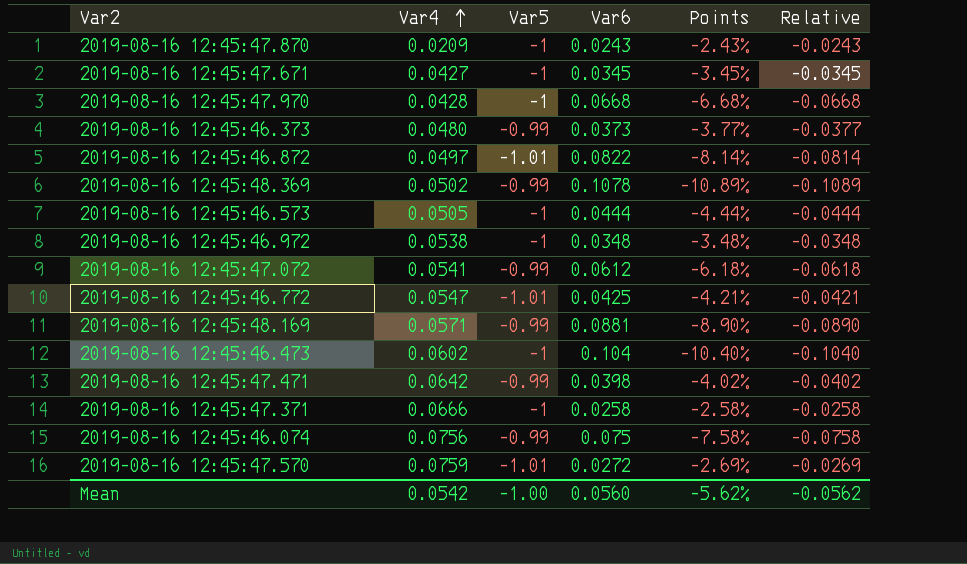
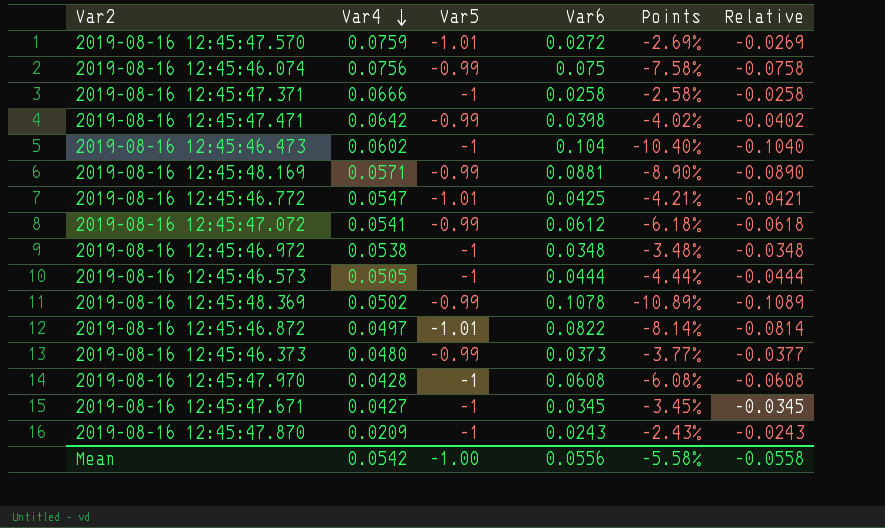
row order: Var4 ascending -> Var4 descending
2019-08-16 12:45:47.970 | Var6: 0.0668 -> 0.0608
2019-08-16 12:45:47.970 | Points: -6.68% -> -6.08%
2019-08-16 12:45:47.970 | Relative: -0.0668 -> -0.0608
Mean | Var6: 0.0560 -> 0.0556
Mean | Points: -5.62% -> -5.58%
Mean | Relative: -0.0562 -> -0.0558

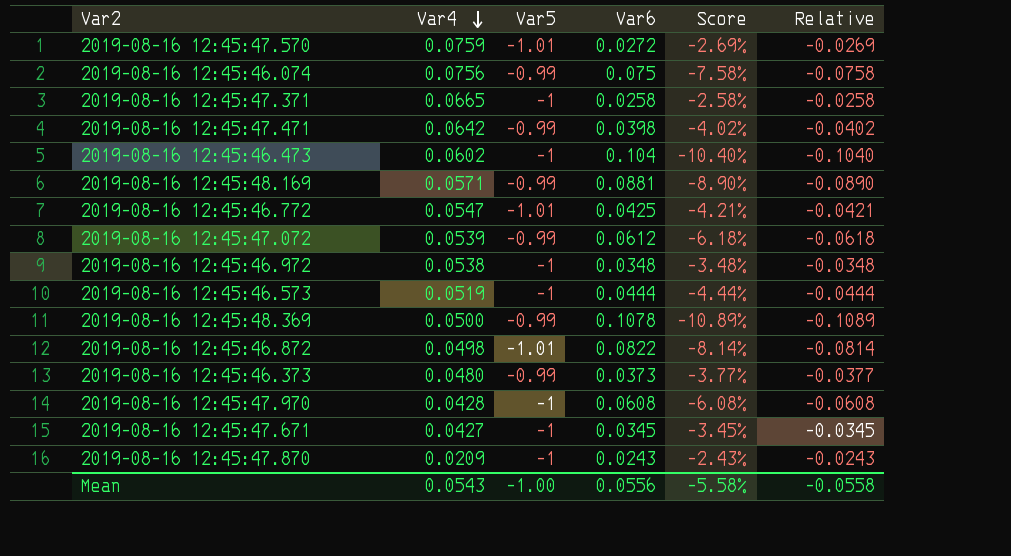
column name: Points -> Score
2019-08-16 12:45:47.371 | Var4: 0.0666 -> 0.0665
2019-08-16 12:45:47.072 | Var4: 0.0541 -> 0.0539
2019-08-16 12:45:46.573 | Var4: 0.0505 -> 0.0519
2019-08-16 12:45:48.369 | Var4: 0.0502 -> 0.0500
2019-08-16 12:45:46.872 | Var4: 0.0497 -> 0.0498
Mean | Var4: 0.0542 -> 0.0543

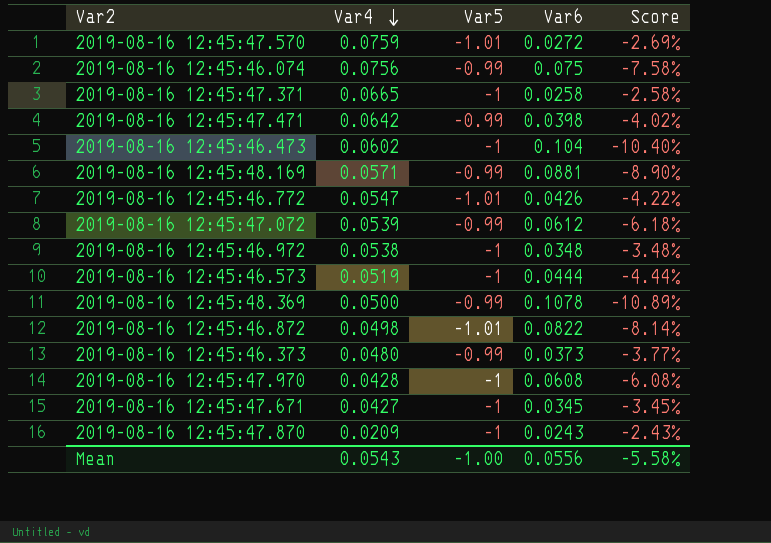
column Relative | formula: [Var6] / [Var5] -> none
2019-08-16 12:45:46.772 | Var6: 0.0425 -> 0.0426
2019-08-16 12:45:46.772 | Score: -4.21% -> -4.22%

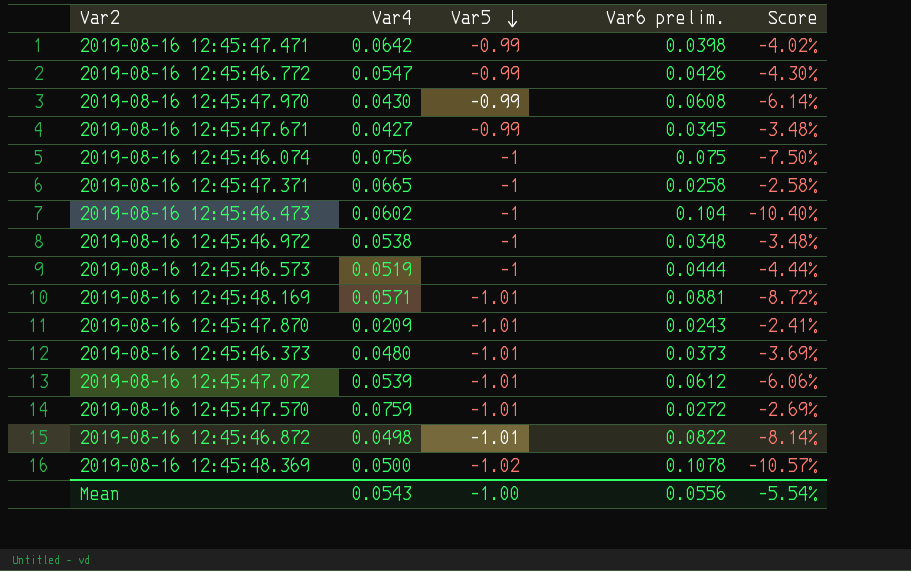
row order: Var4 descending -> Var5 descending
column name: Var6 -> Var6 prelim.
2019-08-16 12:45:46.772 | Var5: -1.01 -> -0.99
2019-08-16 12:45:46.772 | Score: -4.22% -> -4.30%
2019-08-16 12:45:47.970 | Var4: 0.0428 -> 0.0430
2019-08-16 12:45:47.970 | Var5: -1 -> -0.99
2019-08-16 12:45:47.970 | Score: -6.08% -> -6.14%
2019-08-16 12:45:47.671 | Var5: -1 -> -0.99
2019-08-16 12:45:47.671 | Score: -3.45% -> -3.48%
2019-08-16 12:45:46.074 | Var5: -0.99 -> -1
2019-08-16 12:45:46.074 | Score: -7.58% -> -7.50%
2019-08-16 12:45:48.169 | Var5: -0.99 -> -1.01
2019-08-16 12:45:48.169 | Score: -8.90% -> -8.72%
2019-08-16 12:45:47.870 | Var5: -1 -> -1.01
2019-08-16 12:45:47.870 | Score: -2.43% -> -2.41%
2019-08-16 12:45:46.373 | Var5: -0.99 -> -1.01
2019-08-16 12:45:46.373 | Score: -3.77% -> -3.69%
2019-08-16 12:45:47.072 | Var5: -0.99 -> -1.01
2019-08-16 12:45:47.072 | Score: -6.18% -> -6.06%
2019-08-16 12:45:48.369 | Var5: -0.99 -> -1.02
2019-08-16 12:45:48.369 | Score: -10.89% -> -10.57%
Mean | Score: -5.58% -> -5.54%

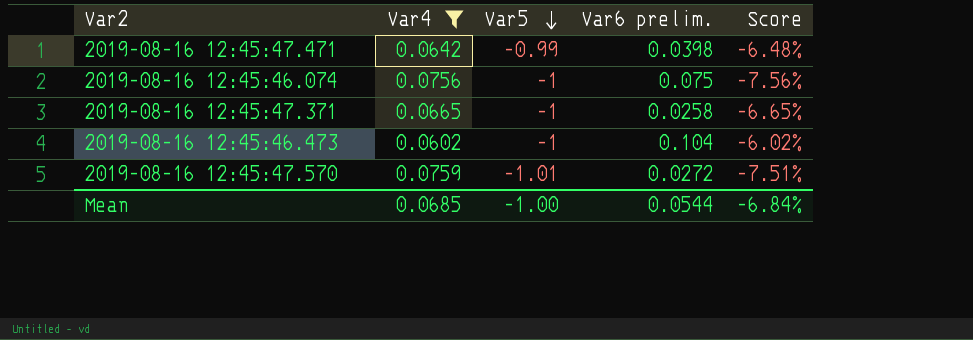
filter: none -> Var4 >= 0.0602
column Score | formula: [Var6 prelim.] / [Var5] -> [Var4] / [Var5]
Mean | Var4: 0.0543 -> 0.0685
Mean | Var6 prelim.: 0.0556 -> 0.0544
Mean | Score: -5.54% -> -6.84%

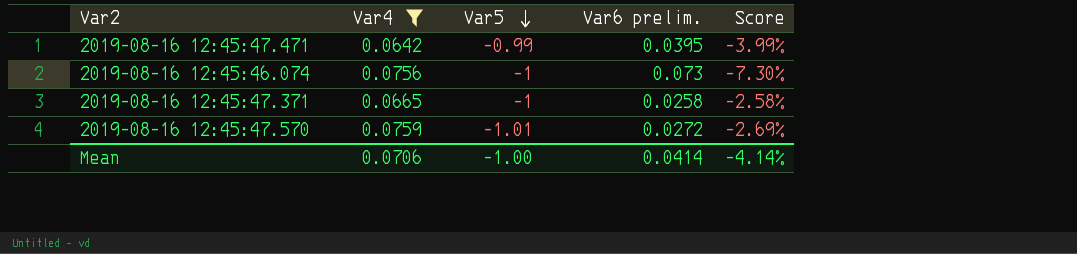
column Score | formula: [Var4] / [Var5] -> [Var6 prelim.] / [Var5]
row 2019-08-16 12:45:46.473: 0.0602 | -1 | 0.104 | -6.02% -> none
2019-08-16 12:45:47.471 | Var6 prelim.: 0.0398 -> 0.0395
2019-08-16 12:45:46.074 | Var6 prelim.: 0.075 -> 0.073
Mean | Var4: 0.0685 -> 0.0706
Mean | Var6 prelim.: 0.0544 -> 0.0414
Mean | Score: -6.84% -> -4.14%

